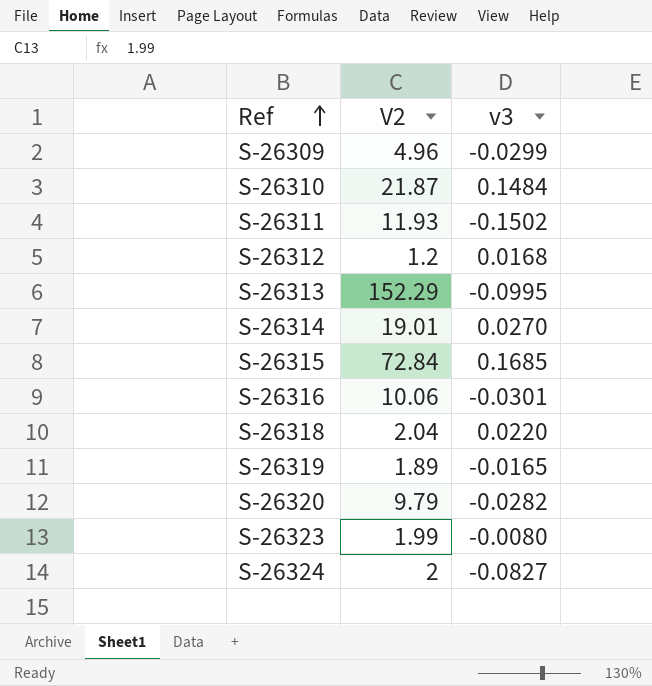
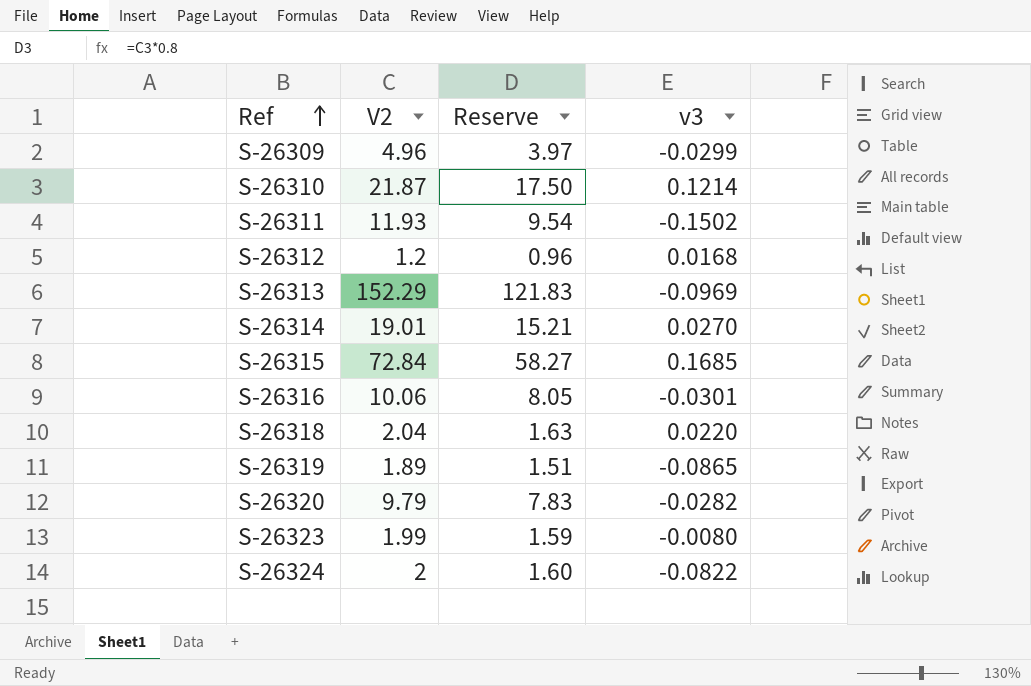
column Reserve | formula: none -> [V2] * 0.8
S-26310 | v3: 0.1484 -> 0.1214
S-26313 | v3: -0.0995 -> -0.0969
S-26319 | v3: -0.0165 -> -0.0865
S-26324 | v3: -0.0827 -> -0.0822

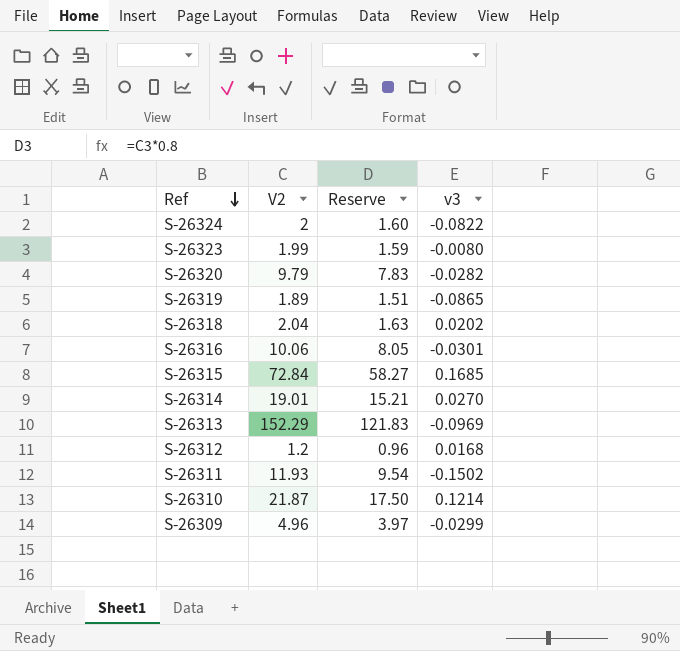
row order: Ref ascending -> Ref descending
S-26318 | v3: 0.0220 -> 0.0202

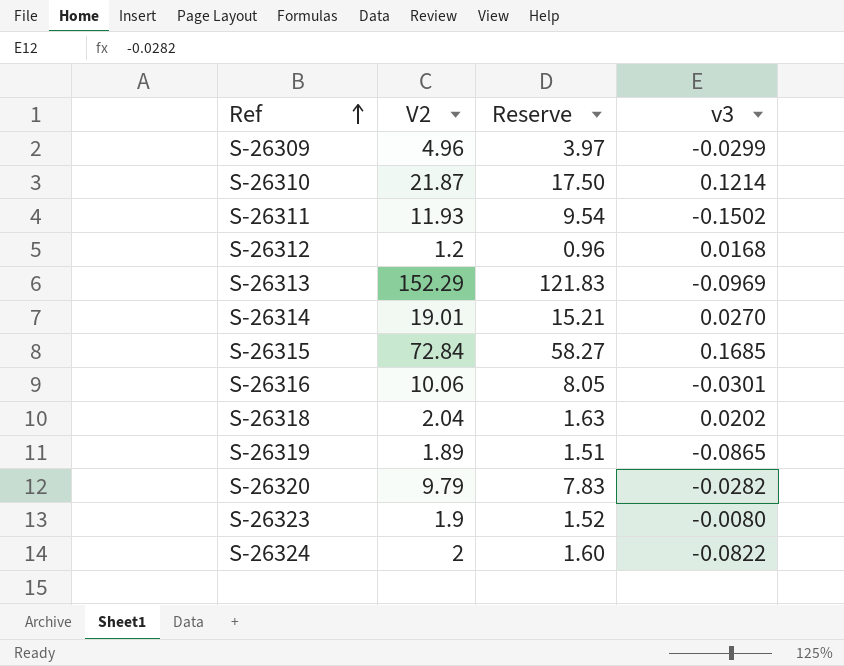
row order: Ref descending -> Ref ascending
S-26323 | V2: 1.99 -> 1.9
S-26323 | Reserve: 1.59 -> 1.52

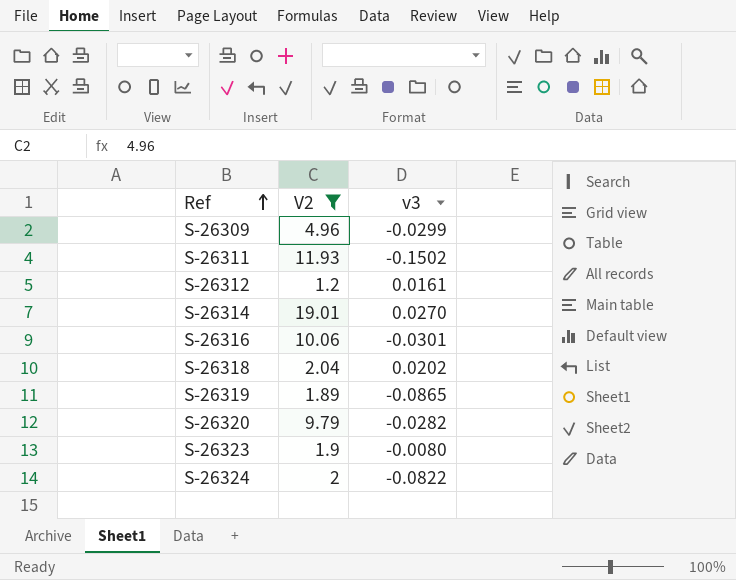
filter: none -> V2 <= 19.01
column Reserve | formula: [V2] * 0.8 -> none
S-26312 | v3: 0.0168 -> 0.0161

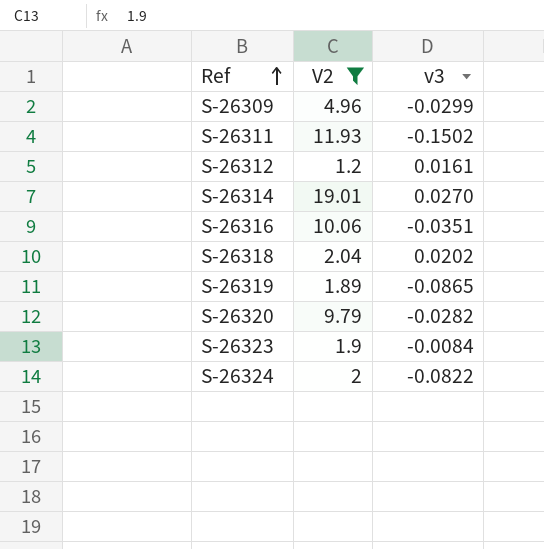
S-26316 | v3: -0.0301 -> -0.0351
S-26323 | v3: -0.0080 -> -0.0084

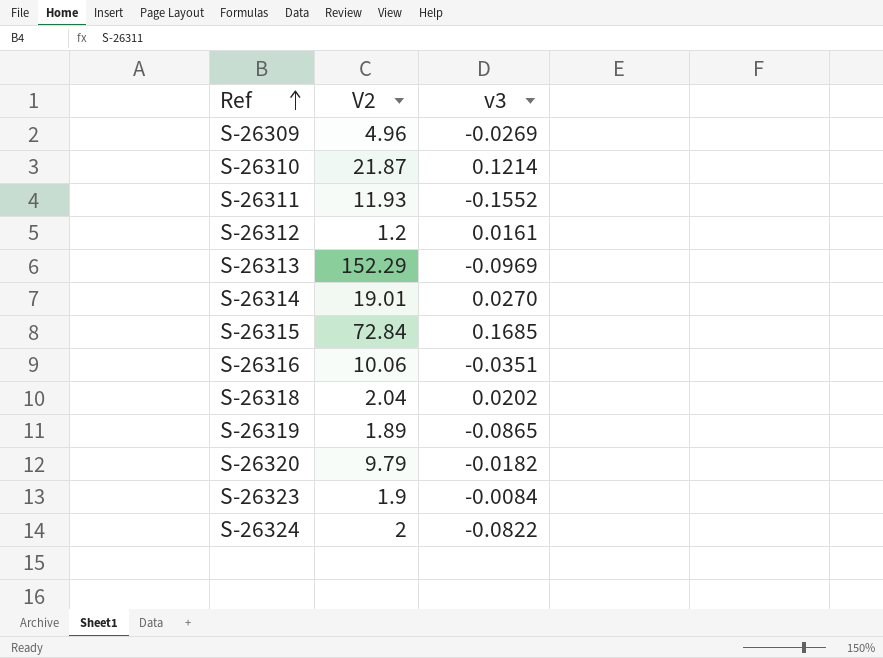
filter: V2 <= 19.01 -> none
S-26309 | v3: -0.0299 -> -0.0269
S-26311 | v3: -0.1502 -> -0.1552
S-26320 | v3: -0.0282 -> -0.0182

